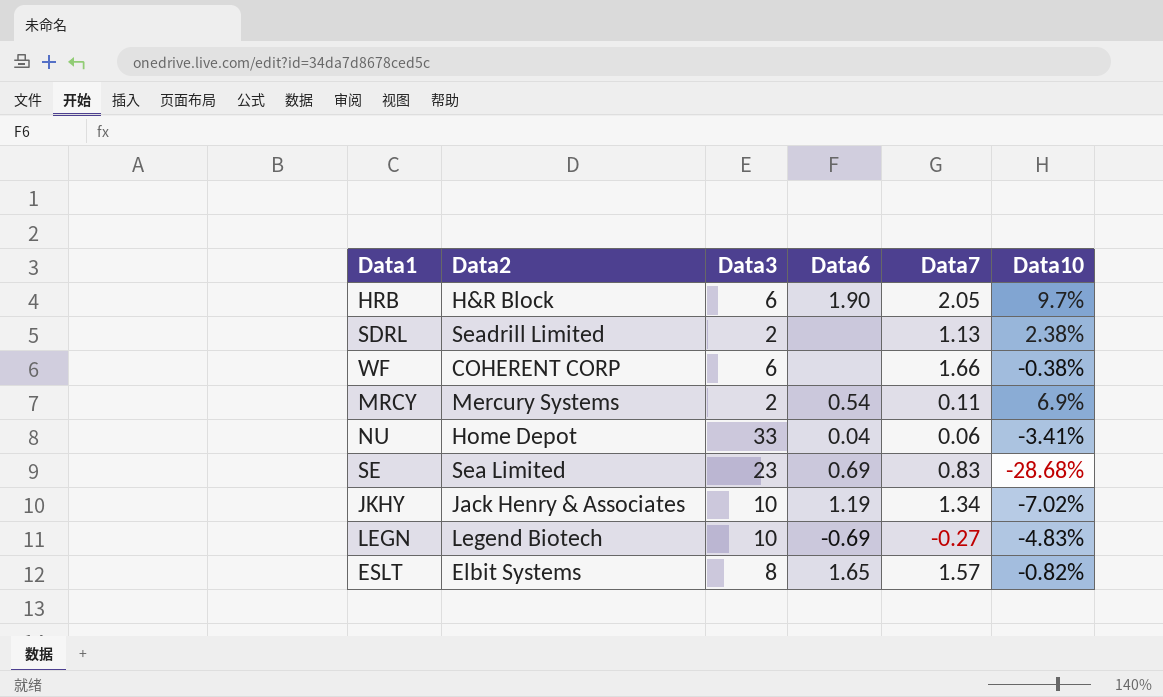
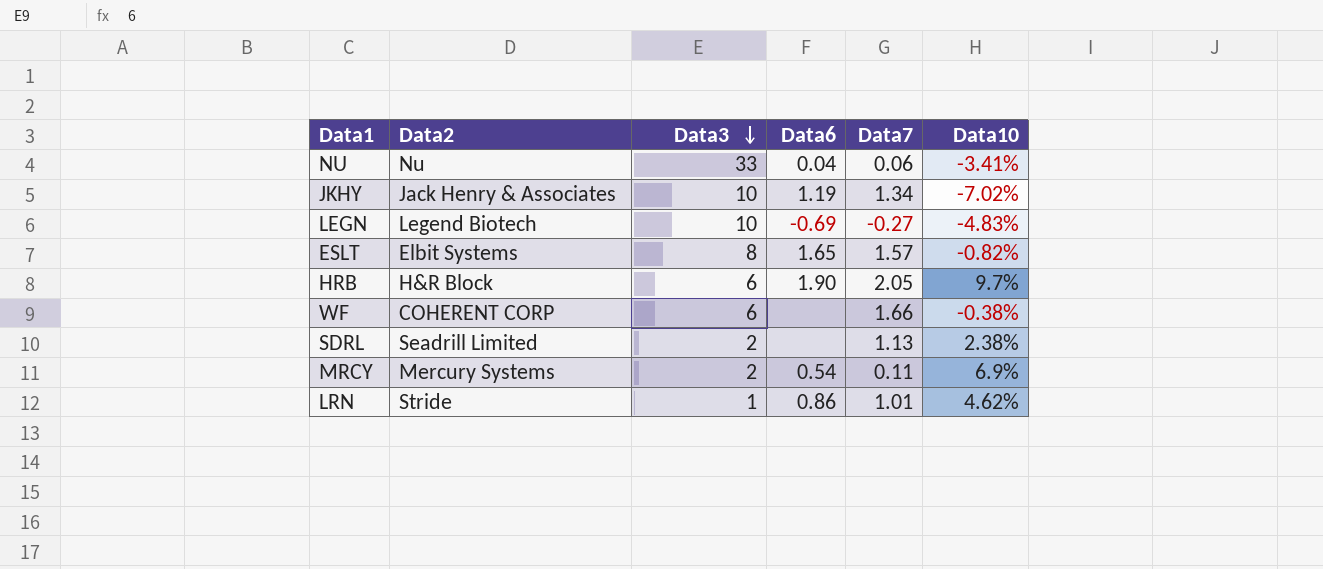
row order: none -> Data3 descending
row SE: Sea Limited | 23 | 0.69 | 0.83 | -28.68% -> none
NU | Data2: Home Depot -> Nu
row LRN: none -> Stride | 1 | 0.86 | 1.01 | 4.62%

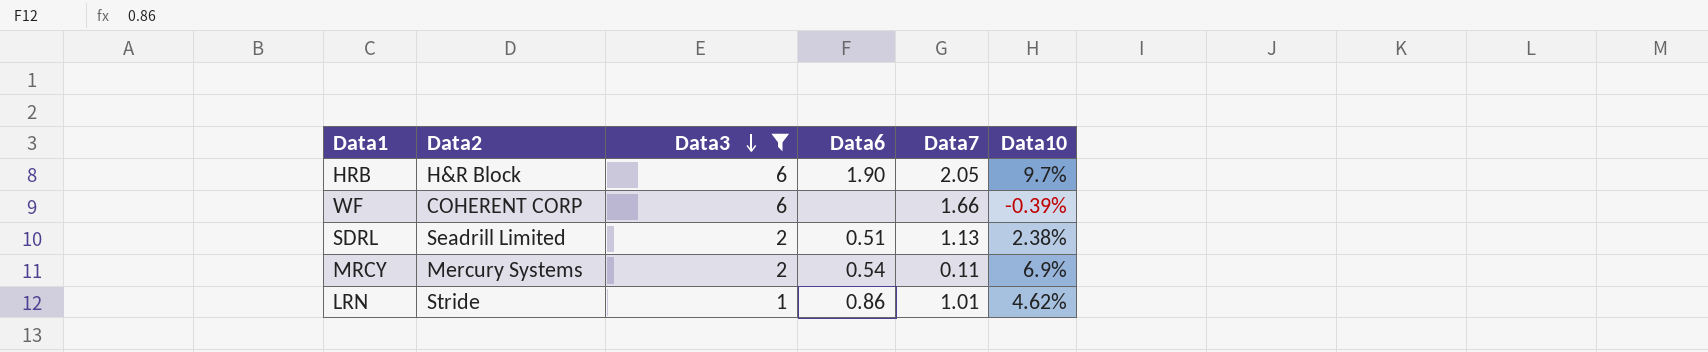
filter: none -> Data3 <= 6
WF | Data10: -0.38% -> -0.39%
SDRL | Data6: none -> 0.51

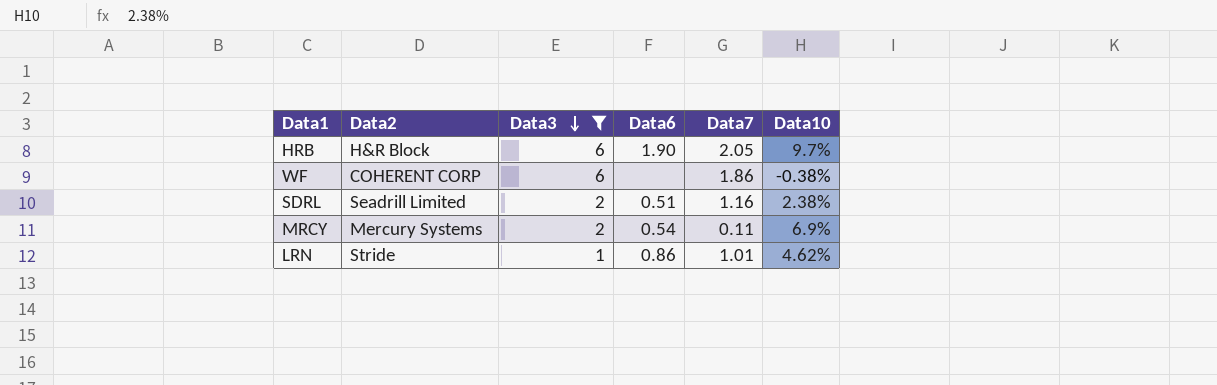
WF | Data7: 1.66 -> 1.86
WF | Data10: -0.39% -> -0.38%
SDRL | Data7: 1.13 -> 1.16

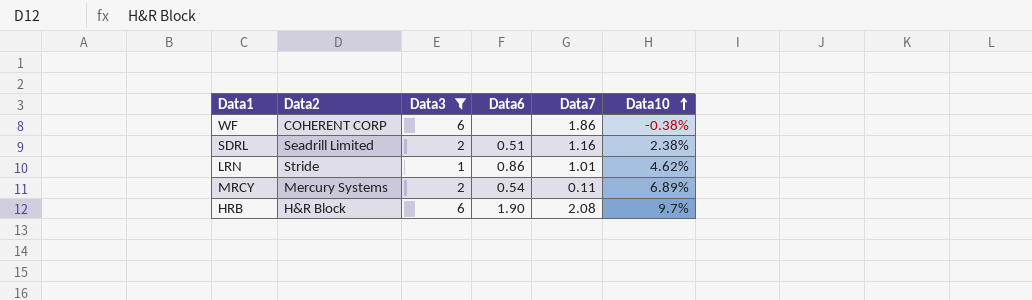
row order: Data3 descending -> Data10 ascending
MRCY | Data10: 6.9% -> 6.89%
HRB | Data7: 2.05 -> 2.08

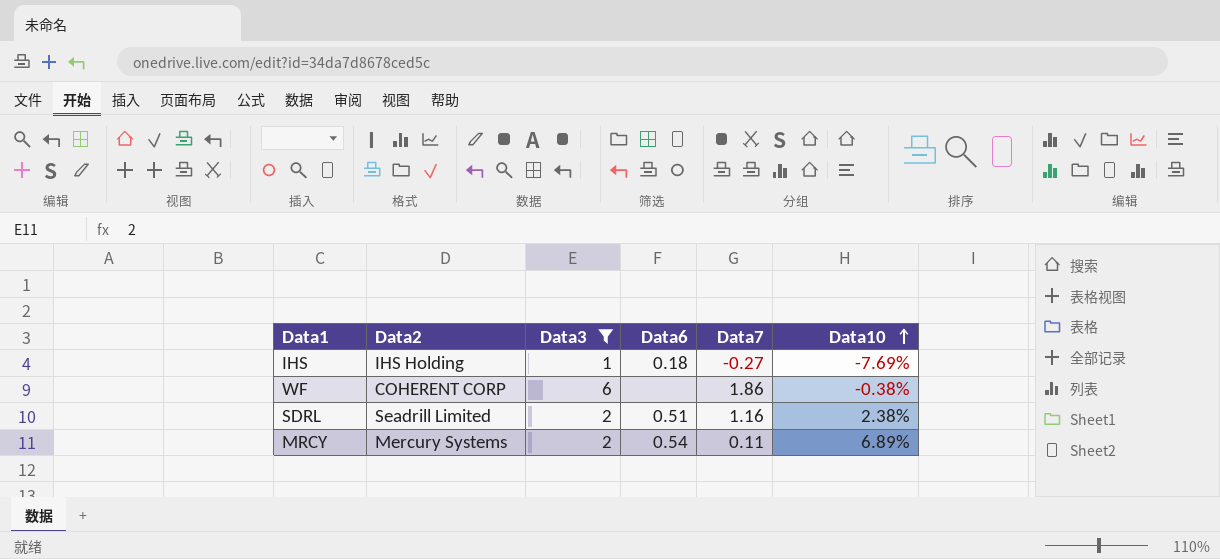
row LRN: Stride | 1 | 0.86 | 1.01 | 4.62% -> none
row HRB: H&R Block | 6 | 1.90 | 2.08 | 9.7% -> none
row IHS: none -> IHS Holding | 1 | 0.18 | -0.27 | -7.69%

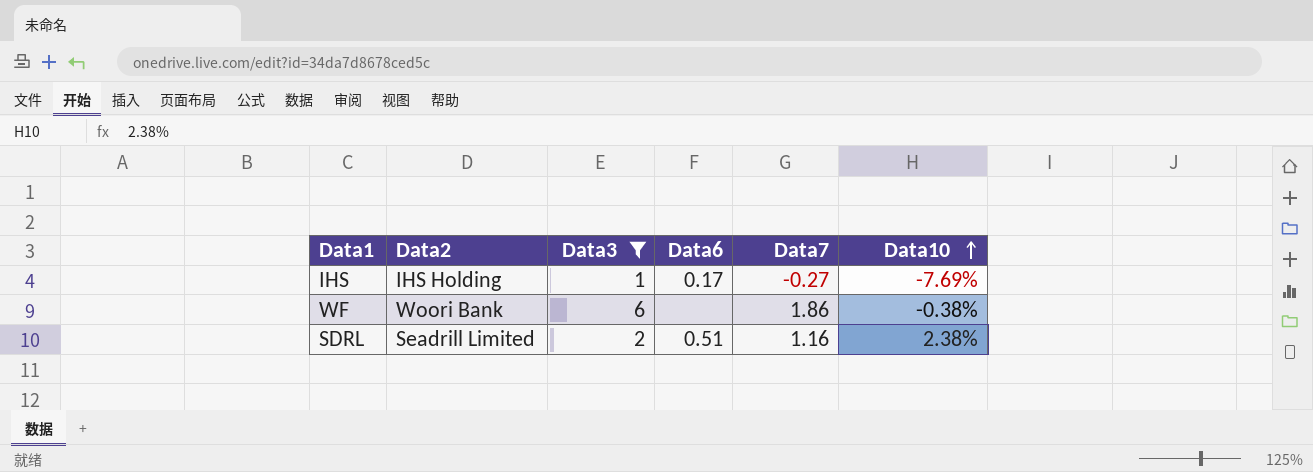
row MRCY: Mercury Systems | 2 | 0.54 | 0.11 | 6.89% -> none
IHS | Data6: 0.18 -> 0.17
WF | Data2: COHERENT CORP -> Woori Bank

